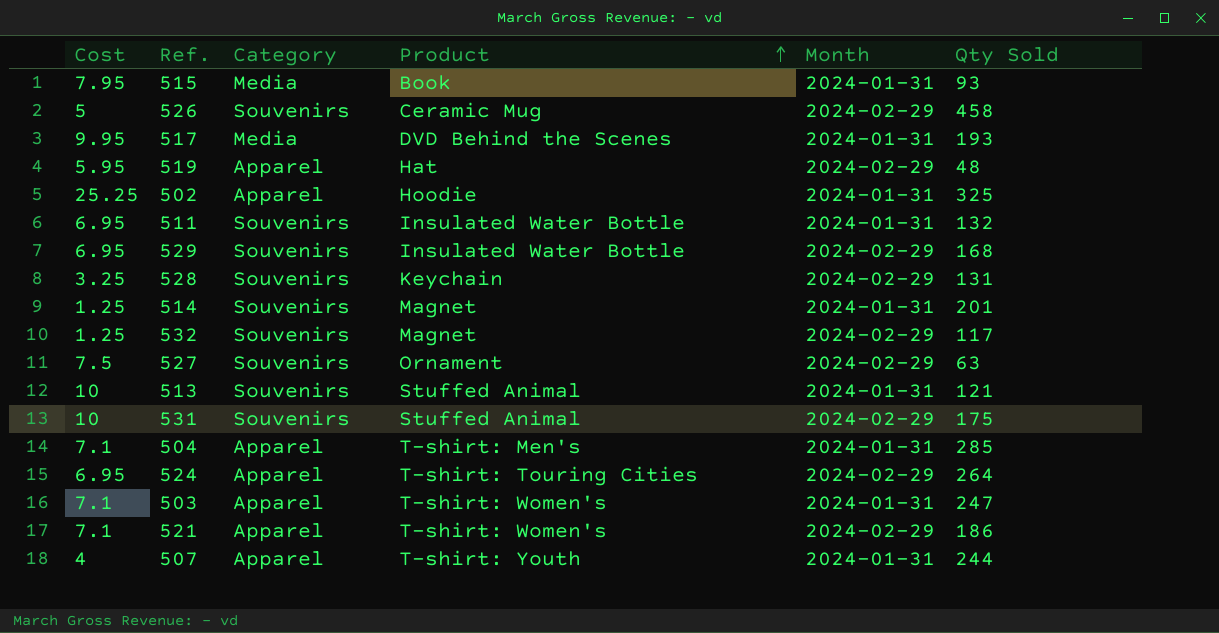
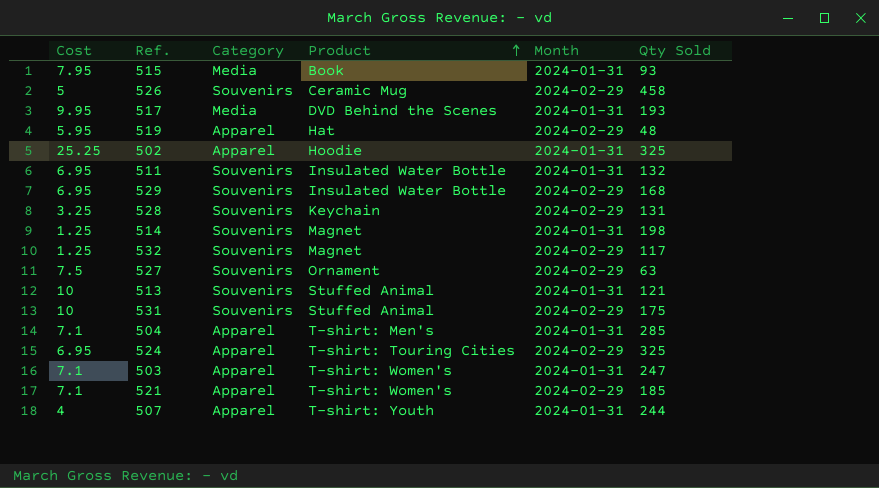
514 | Qty Sold: 201 -> 198
524 | Qty Sold: 264 -> 325
521 | Qty Sold: 186 -> 185

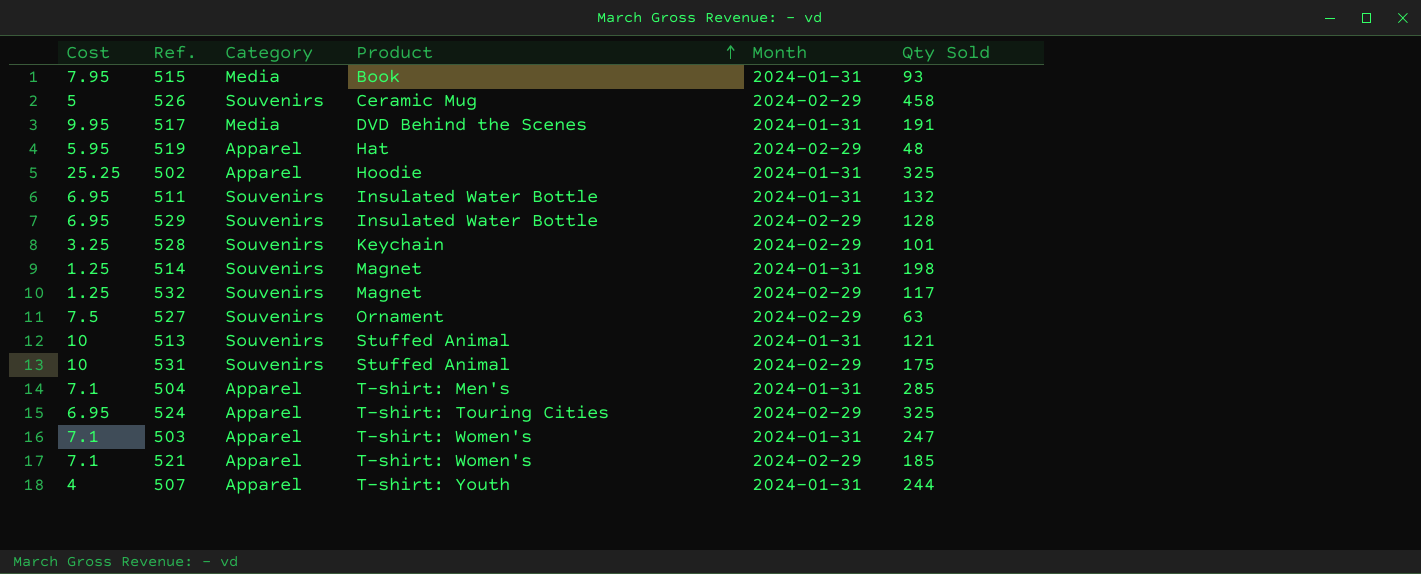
517 | Qty Sold: 193 -> 191
529 | Qty Sold: 168 -> 128
528 | Qty Sold: 131 -> 101

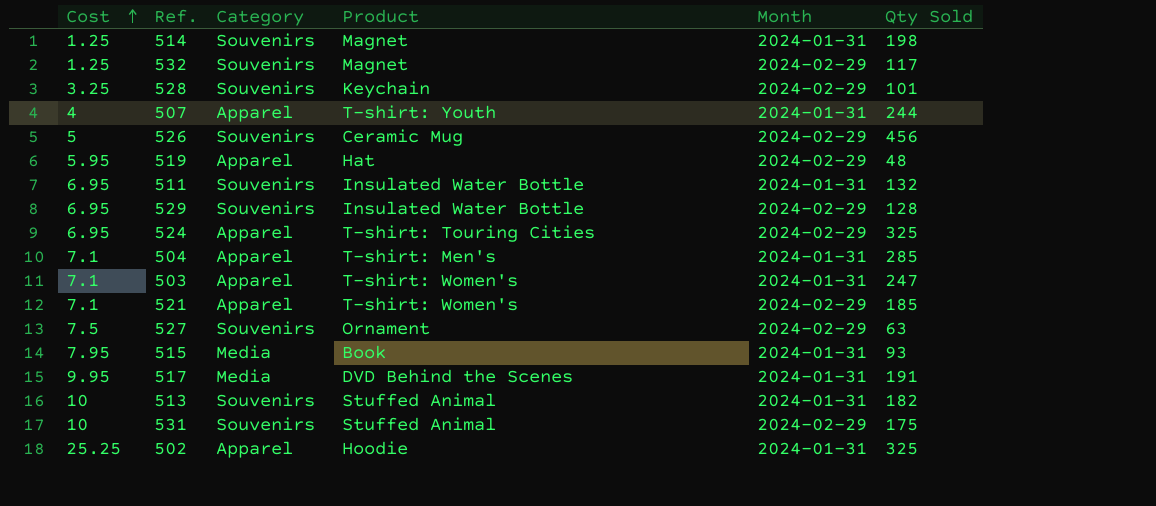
row order: Product ascending -> Cost ascending
526 | Qty Sold: 458 -> 456
513 | Qty Sold: 121 -> 182

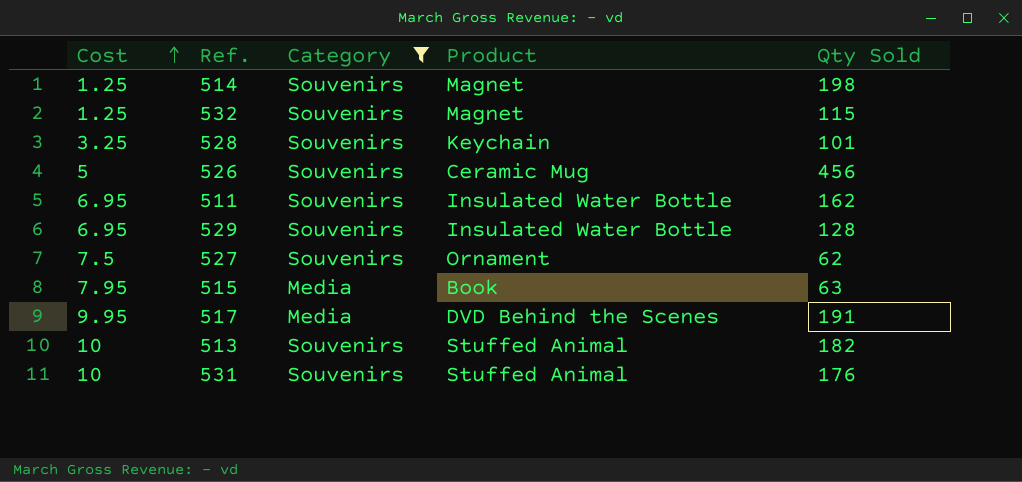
filter: none -> Category != Apparel
column Month | position: 5 -> none
532 | Qty Sold: 117 -> 115
511 | Qty Sold: 132 -> 162
527 | Qty Sold: 63 -> 62
515 | Qty Sold: 93 -> 63
531 | Qty Sold: 175 -> 176

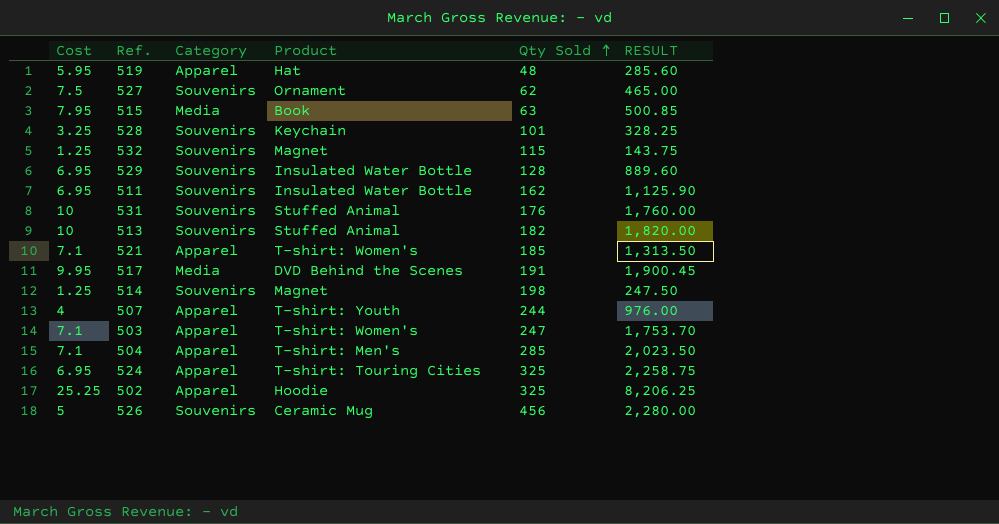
filter: Category != Apparel -> none
row order: Cost ascending -> Qty Sold ascending
column RESULT | formula: none -> [Cost] * [Qty Sold]

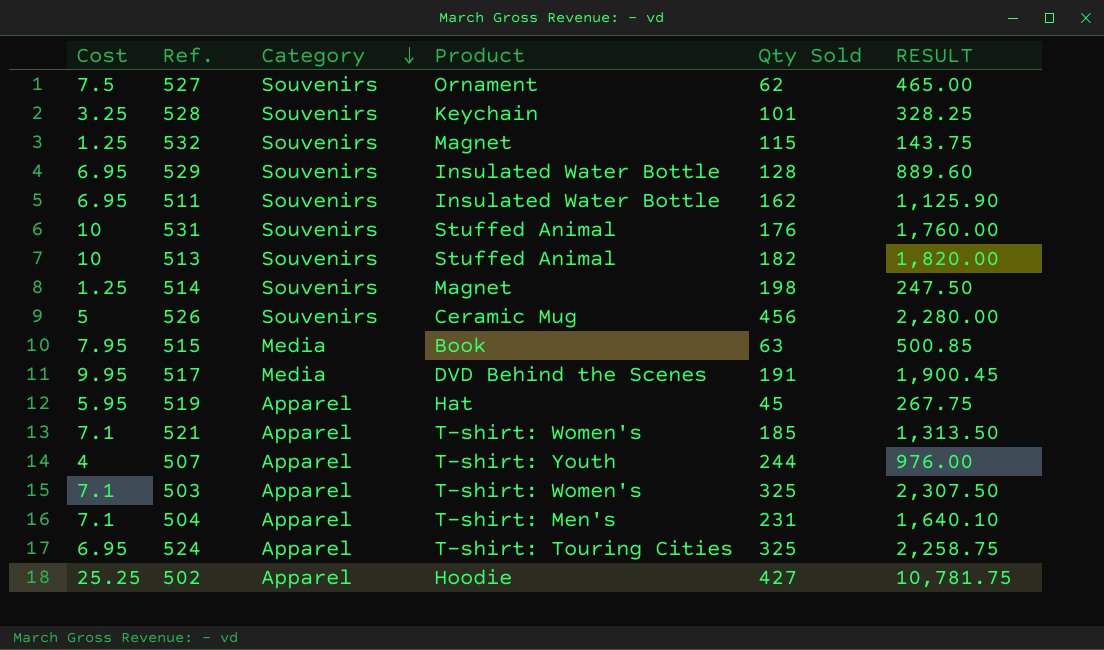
row order: Qty Sold ascending -> Category descending
519 | Qty Sold: 48 -> 45
519 | RESULT: 285.60 -> 267.75
503 | Qty Sold: 247 -> 325
503 | RESULT: 1,753.70 -> 2,307.50
504 | Qty Sold: 285 -> 231
504 | RESULT: 2,023.50 -> 1,640.10
502 | Qty Sold: 325 -> 427
502 | RESULT: 8,206.25 -> 10,781.75

